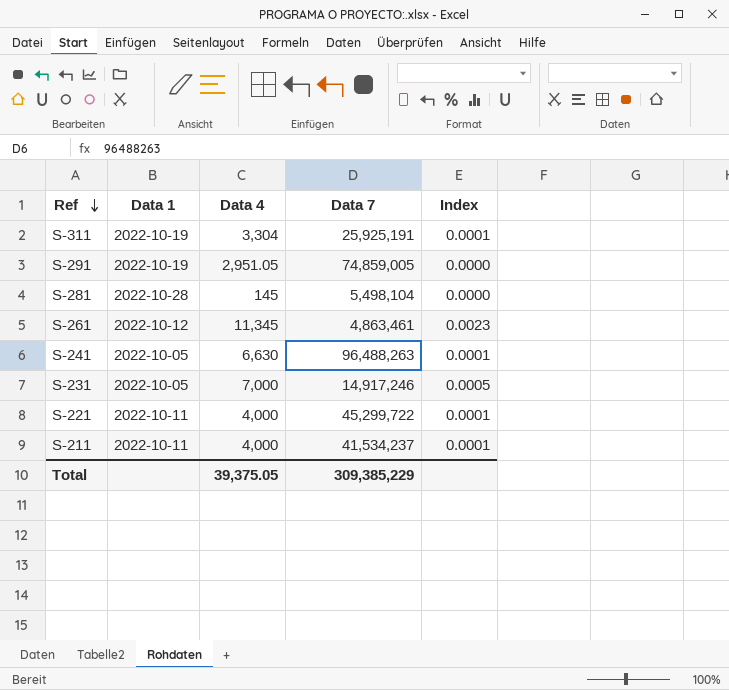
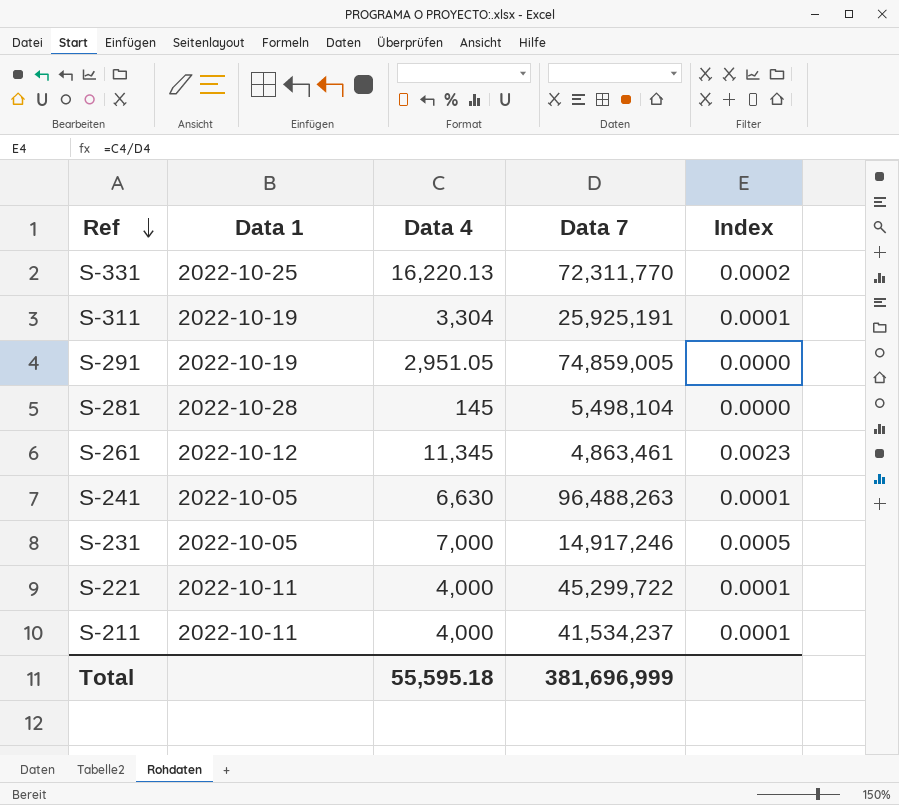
row S-331: none -> 2022-10-25 | 16,220.13 | 72,311,770 | 0.0002
Total | Data 4: 39,375.05 -> 55,595.18
Total | Data 7: 309,385,229 -> 381,696,999

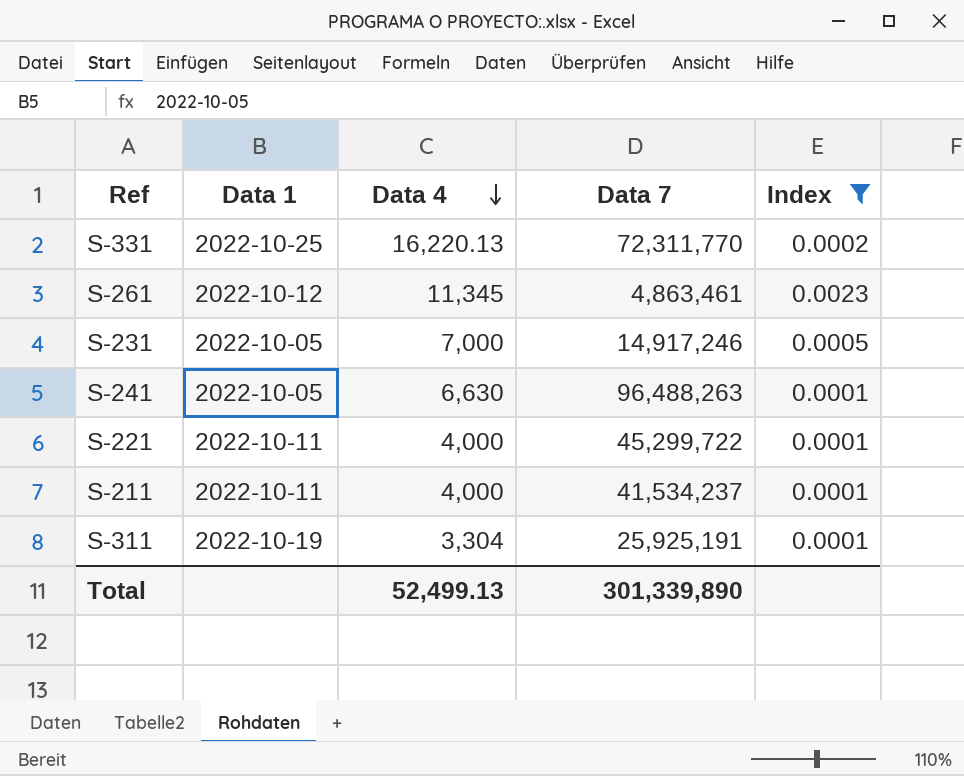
filter: none -> Index != 0.0000
row order: Ref descending -> Data 4 descending
Total | Data 4: 55,595.18 -> 52,499.13
Total | Data 7: 381,696,999 -> 301,339,890

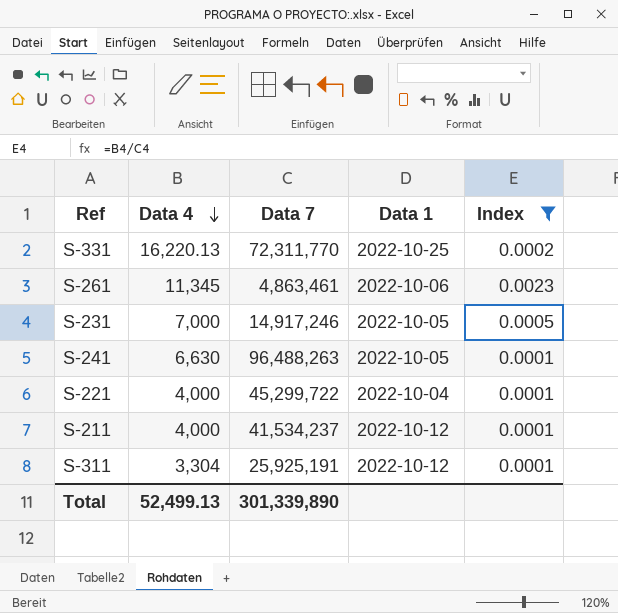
column Data 1 | position: 2 -> 4
S-261 | Data 1: 2022-10-12 -> 2022-10-06
S-221 | Data 1: 2022-10-11 -> 2022-10-04
S-211 | Data 1: 2022-10-11 -> 2022-10-12
S-311 | Data 1: 2022-10-19 -> 2022-10-12

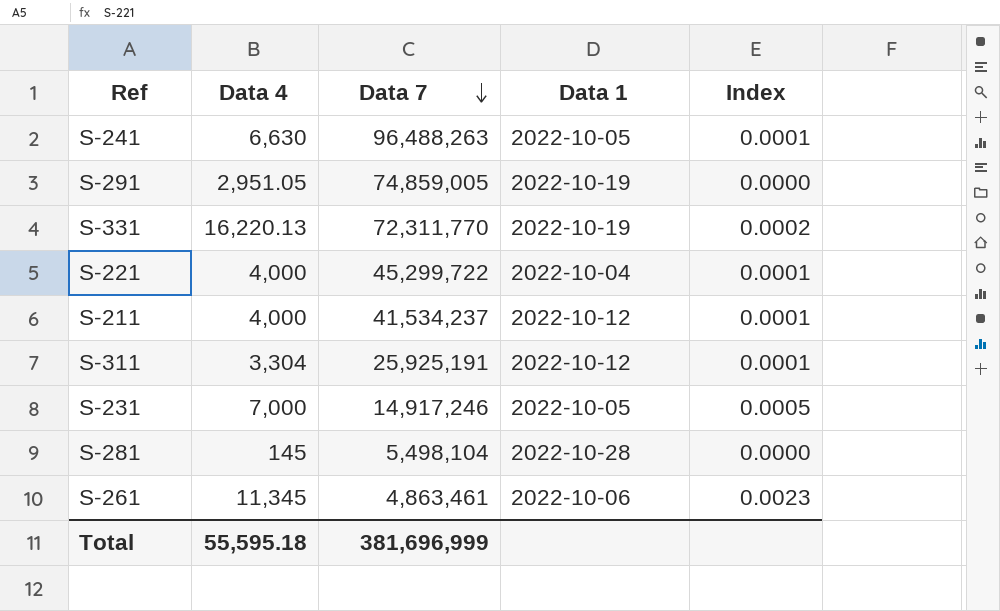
filter: Index != 0.0000 -> none
row order: Data 4 descending -> Data 7 descending
S-331 | Data 1: 2022-10-25 -> 2022-10-19
Total | Data 4: 52,499.13 -> 55,595.18
Total | Data 7: 301,339,890 -> 381,696,999

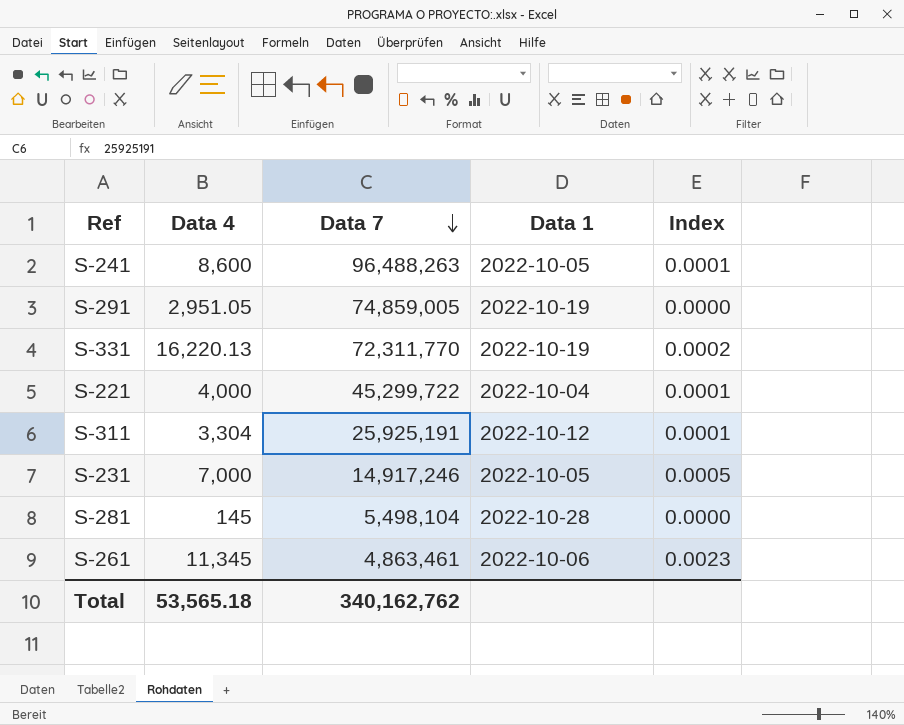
row S-211: 4,000 | 41,534,237 | 2022-10-12 | 0.0001 -> none
S-241 | Data 4: 6,630 -> 8,600
Total | Data 4: 55,595.18 -> 53,565.18
Total | Data 7: 381,696,999 -> 340,162,762

